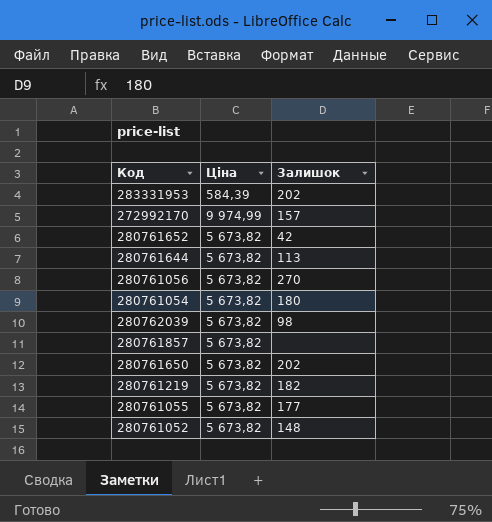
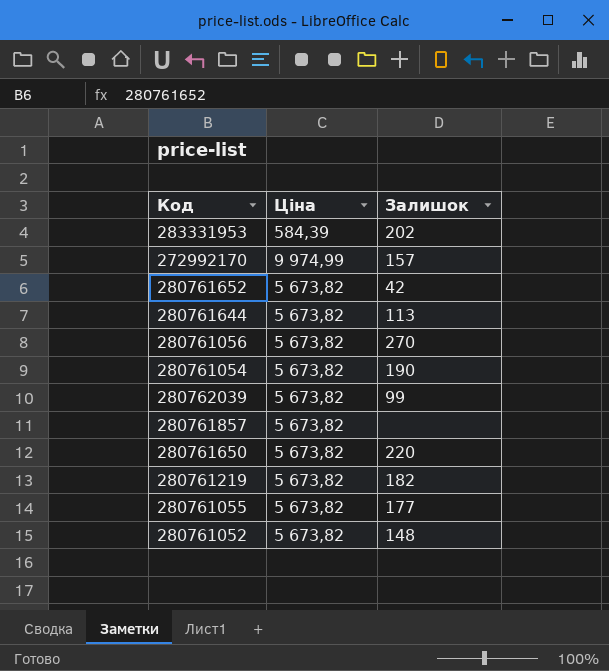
280761054 | Залишок: 180 -> 190
280762039 | Залишок: 98 -> 99
280761650 | Залишок: 202 -> 220

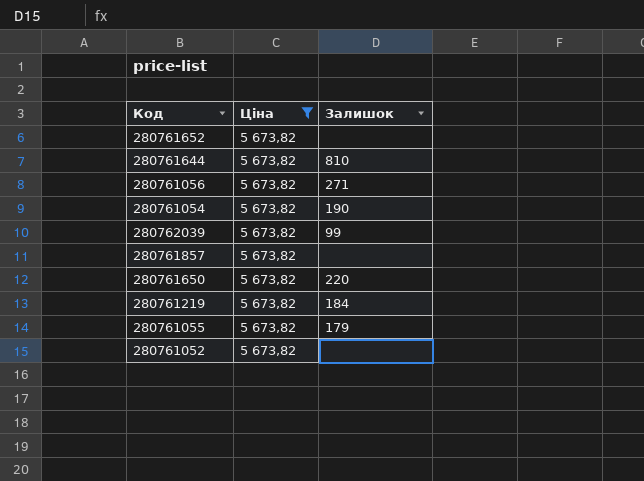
filter: none -> Ціна = 5 673,82
280761652 | Залишок: 42 -> none
280761644 | Залишок: 113 -> 810
280761056 | Залишок: 270 -> 271
280761219 | Залишок: 182 -> 184
280761055 | Залишок: 177 -> 179
280761052 | Залишок: 148 -> none

